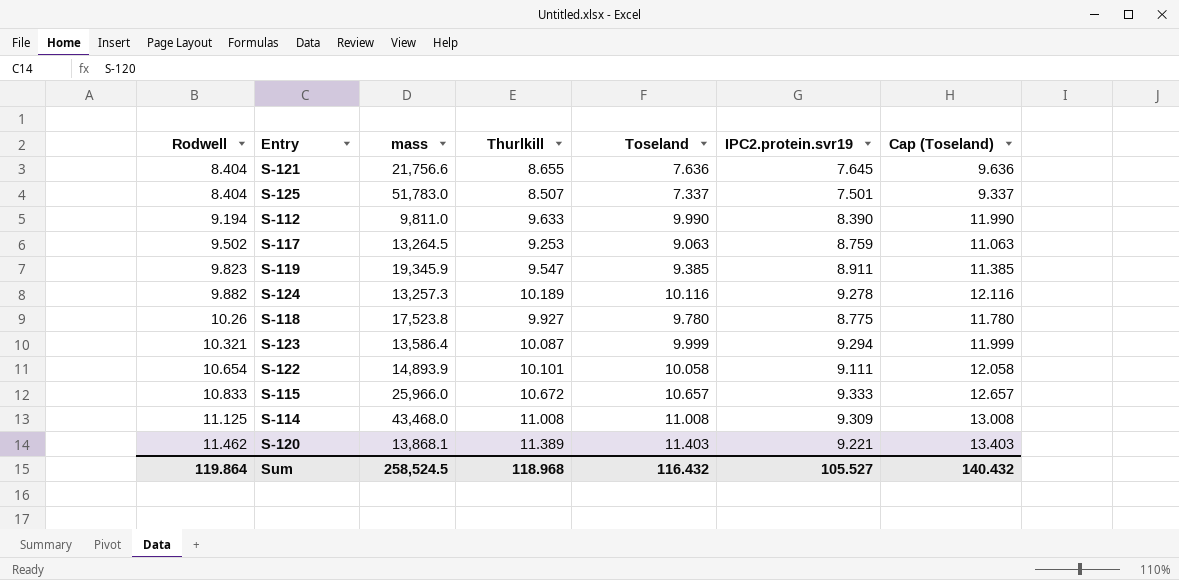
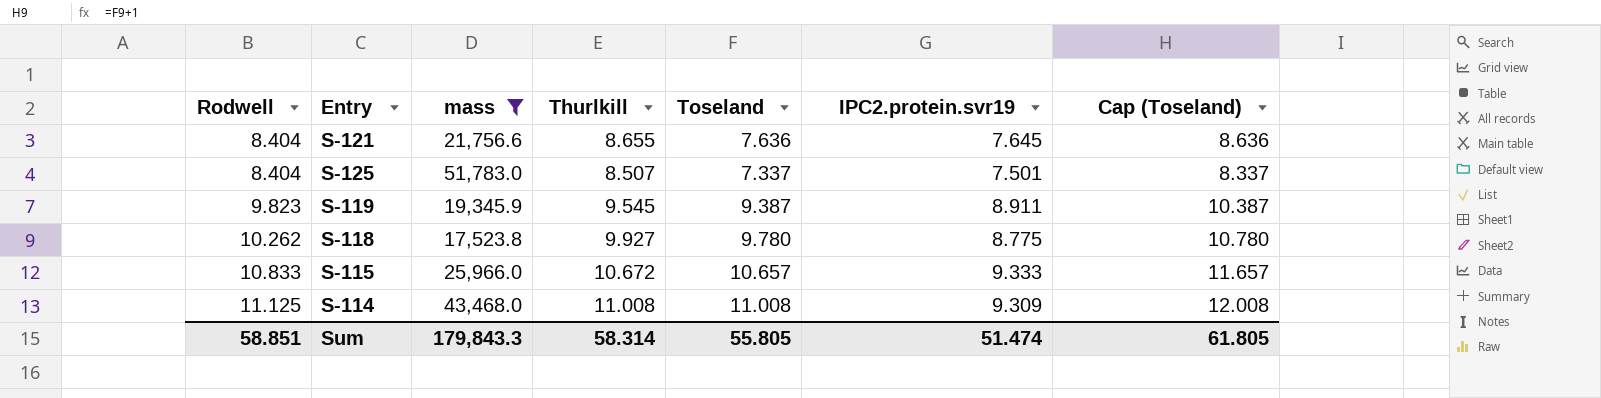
filter: none -> mass >= 17,523.8
column Cap (Toseland) | formula: [Toseland] + 2 -> [Toseland] + 1
S-119 | Thurlkill: 9.547 -> 9.545
S-119 | Toseland: 9.385 -> 9.387
S-118 | Rodwell: 10.26 -> 10.262
Sum | Rodwell: 119.864 -> 58.851
Sum | mass: 258,524.5 -> 179,843.3
Sum | Thurlkill: 118.968 -> 58.314
Sum | Toseland: 116.432 -> 55.805
Sum | IPC2.protein.svr19: 105.527 -> 51.474
Sum | Cap (Toseland): 140.432 -> 61.805

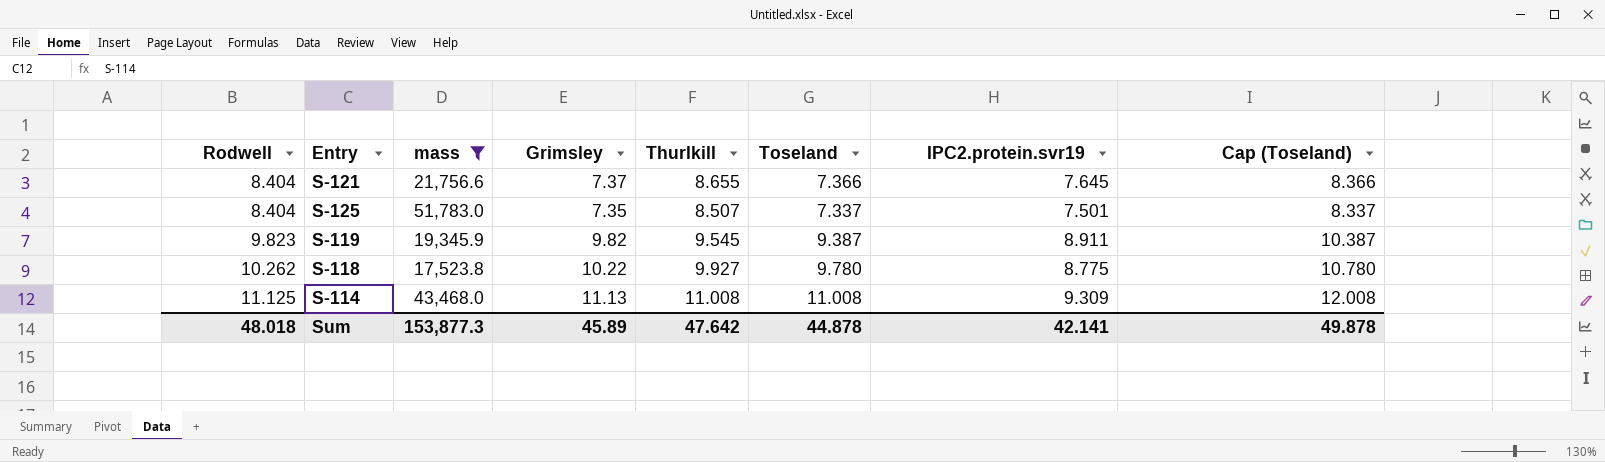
column Grimsley | position: none -> 4
row S-115: 10.833 | 25,966.0 | 10.672 | 10.657 | 9.333 | 11.657 -> none
S-121 | Toseland: 7.636 -> 7.366
S-121 | Cap (Toseland): 8.636 -> 8.366
Sum | Rodwell: 58.851 -> 48.018
Sum | mass: 179,843.3 -> 153,877.3
Sum | Thurlkill: 58.314 -> 47.642
Sum | Toseland: 55.805 -> 44.878
Sum | IPC2.protein.svr19: 51.474 -> 42.141
Sum | Cap (Toseland): 61.805 -> 49.878

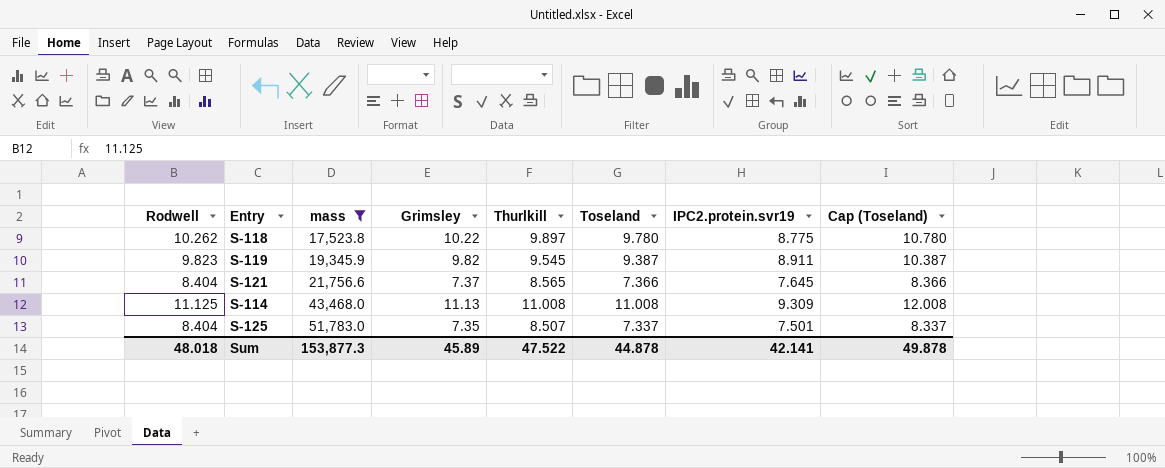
row order: Rodwell ascending -> mass ascending
S-118 | Thurlkill: 9.927 -> 9.897
S-121 | Thurlkill: 8.655 -> 8.565
Sum | Thurlkill: 47.642 -> 47.522

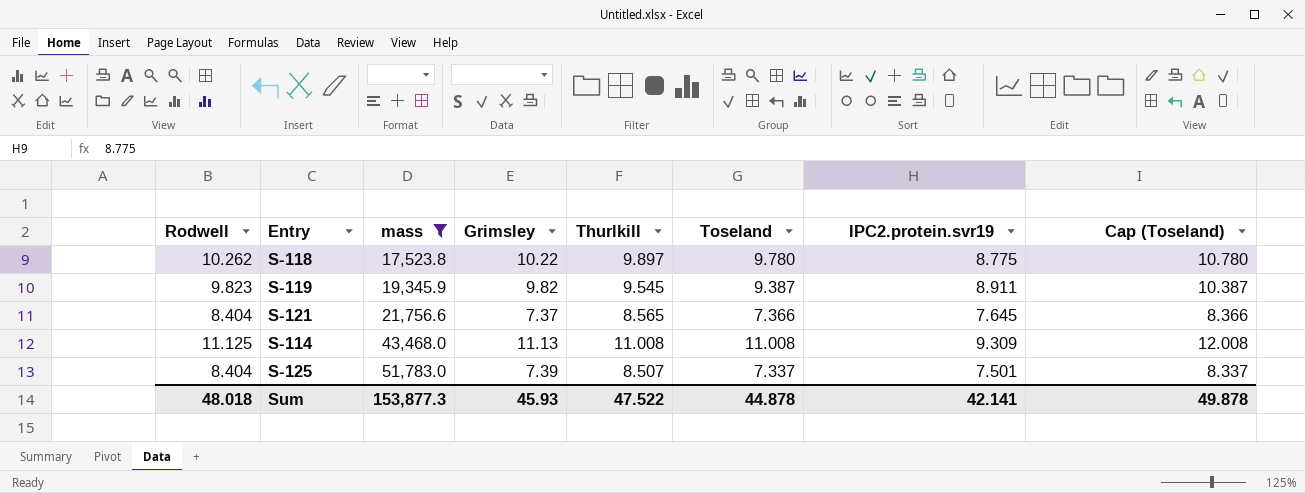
S-125 | Grimsley: 7.35 -> 7.39
Sum | Grimsley: 45.89 -> 45.93

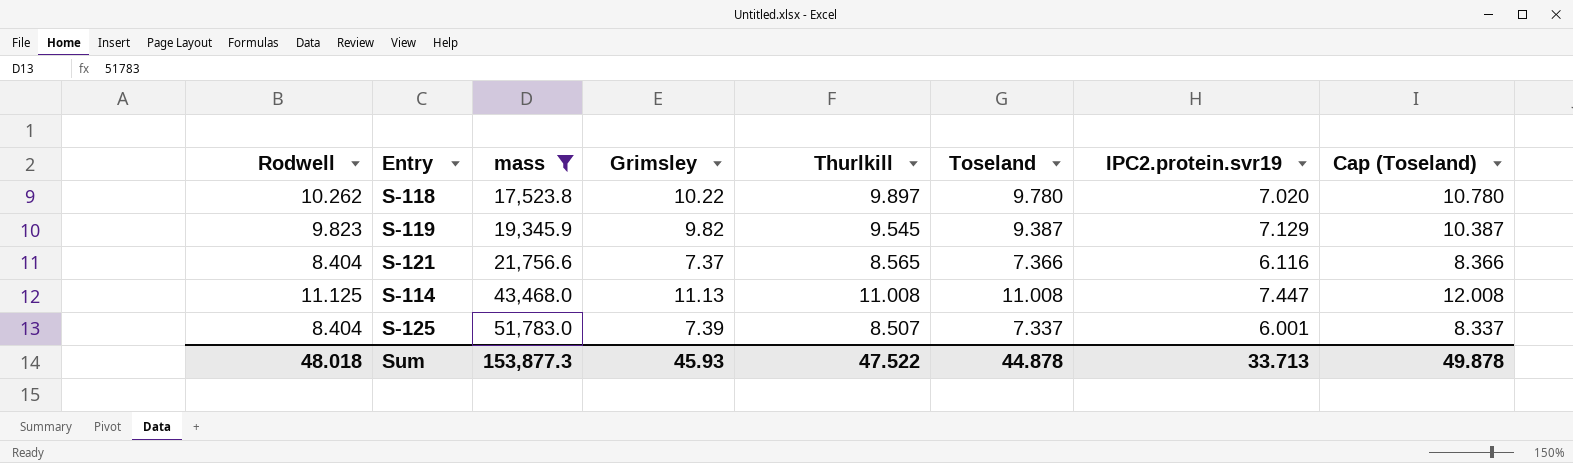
S-118 | IPC2.protein.svr19: 8.775 -> 7.020
S-119 | IPC2.protein.svr19: 8.911 -> 7.129
S-121 | IPC2.protein.svr19: 7.645 -> 6.116
S-114 | IPC2.protein.svr19: 9.309 -> 7.447
S-125 | IPC2.protein.svr19: 7.501 -> 6.001
Sum | IPC2.protein.svr19: 42.141 -> 33.713

